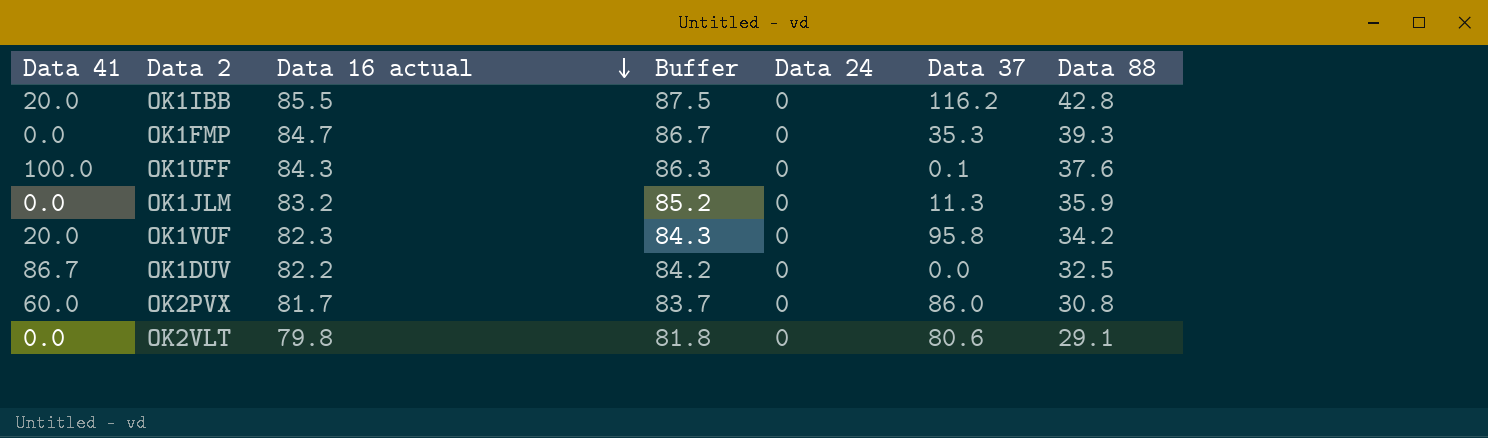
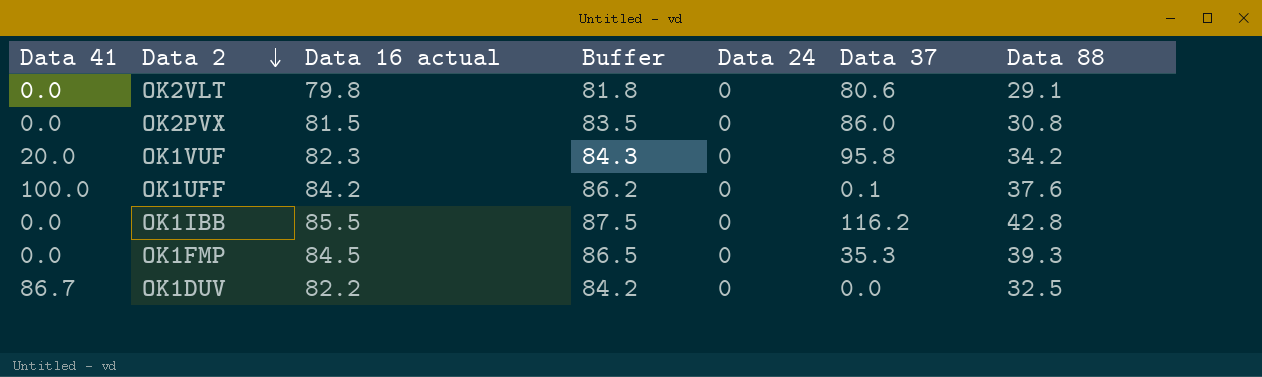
row order: Data 16 actual descending -> Data 2 descending
row OK1JLM: 0.0 | 83.2 | 85.2 | 0 | 11.3 | 35.9 -> none
OK2PVX | Data 41: 60.0 -> 0.0
OK2PVX | Data 16 actual: 81.7 -> 81.5
OK2PVX | Buffer: 83.7 -> 83.5
OK1UFF | Data 16 actual: 84.3 -> 84.2
OK1UFF | Buffer: 86.3 -> 86.2
OK1IBB | Data 41: 20.0 -> 0.0
OK1FMP | Data 16 actual: 84.7 -> 84.5
OK1FMP | Buffer: 86.7 -> 86.5

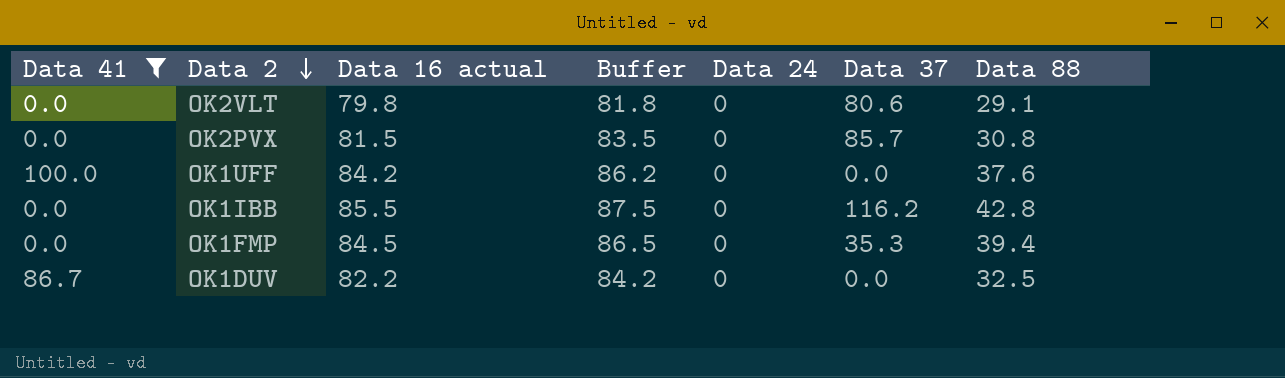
filter: none -> Data 41 != 20.0
OK2PVX | Data 37: 86.0 -> 85.7
OK1UFF | Data 37: 0.1 -> 0.0
OK1FMP | Data 88: 39.3 -> 39.4

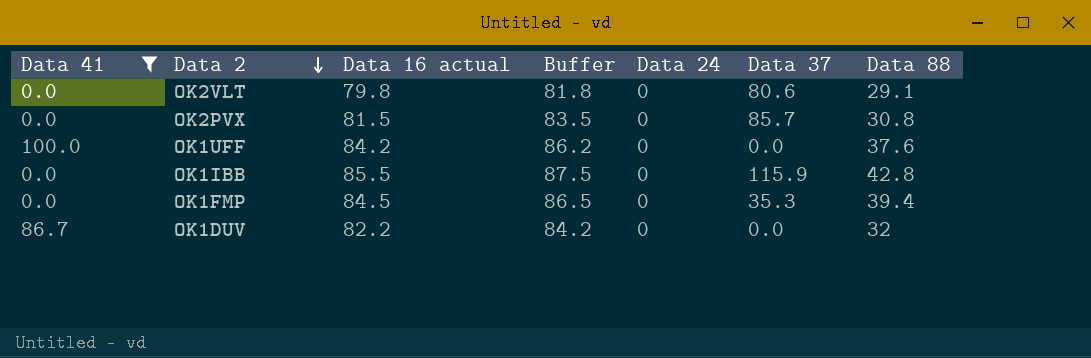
OK1IBB | Data 37: 116.2 -> 115.9
OK1DUV | Data 88: 32.5 -> 32

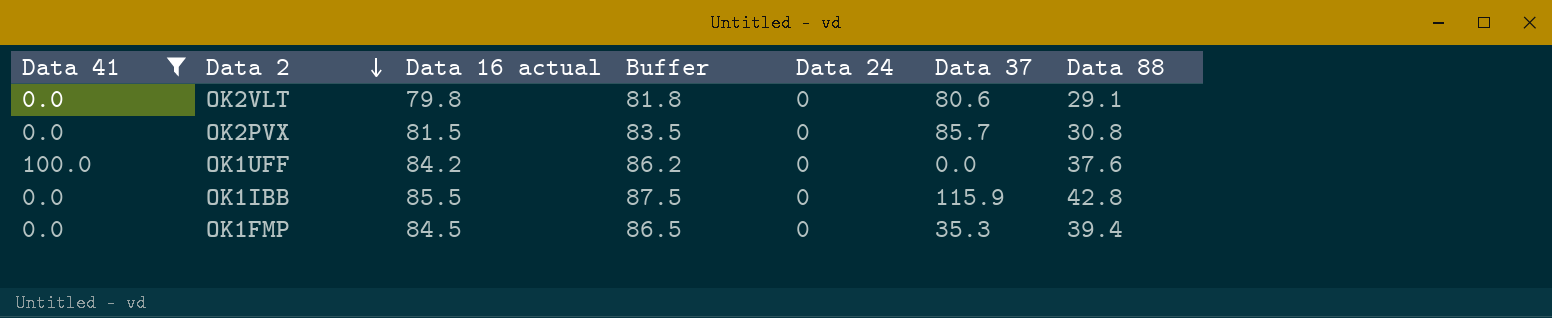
row OK1DUV: 86.7 | 82.2 | 84.2 | 0 | 0.0 | 32 -> none

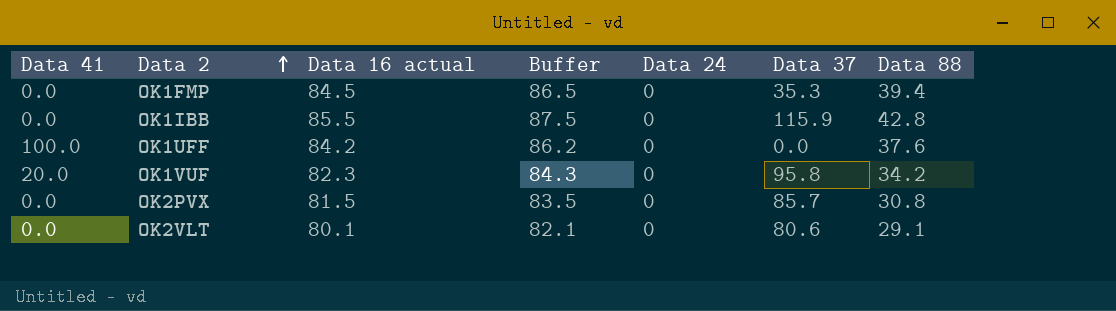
filter: Data 41 != 20.0 -> none
row order: Data 2 descending -> Data 2 ascending
OK2VLT | Data 16 actual: 79.8 -> 80.1
OK2VLT | Buffer: 81.8 -> 82.1

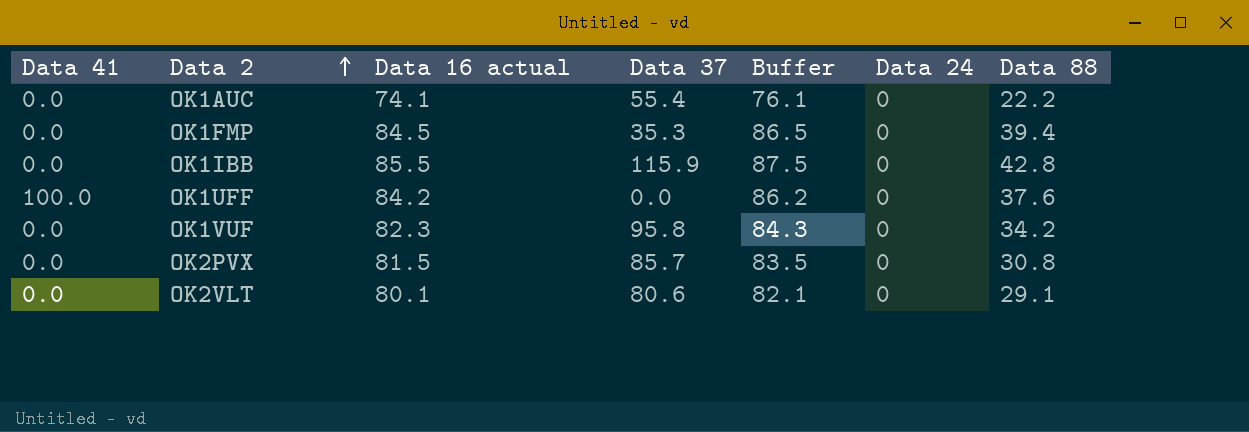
column Data 37 | position: 6 -> 4
row OK1AUC: none -> 0.0 | 74.1 | 55.4 | 76.1 | 0 | 22.2
OK1VUF | Data 41: 20.0 -> 0.0

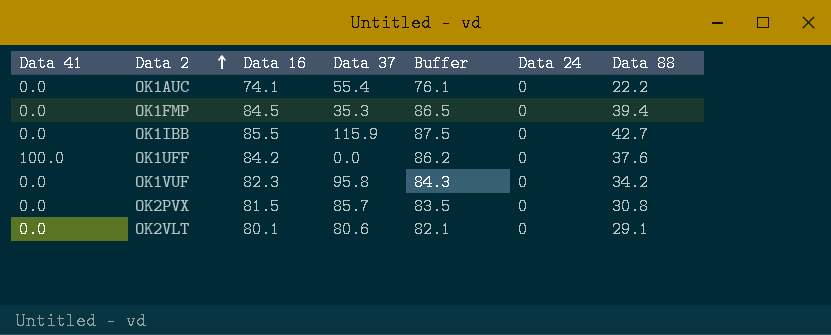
column name: Data 16 actual -> Data 16
OK1IBB | Data 88: 42.8 -> 42.7

